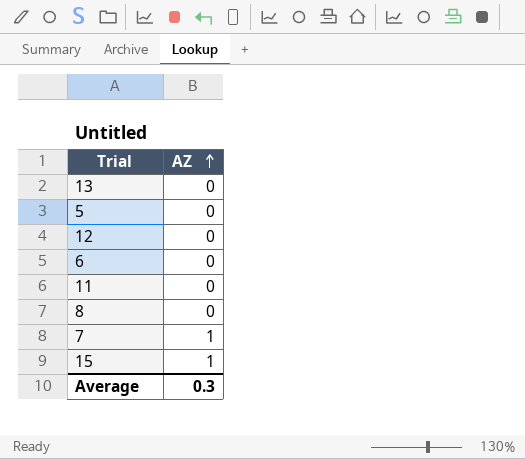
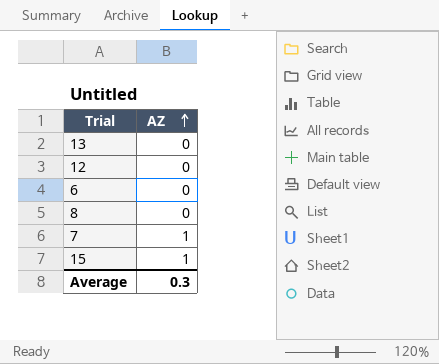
row 5: 0 -> none
row 11: 0 -> none

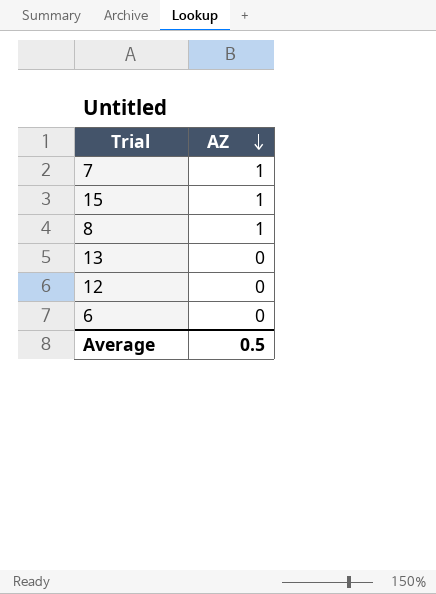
row order: AZ ascending -> AZ descending
8 | AZ: 0 -> 1
Average | AZ: 0.3 -> 0.5

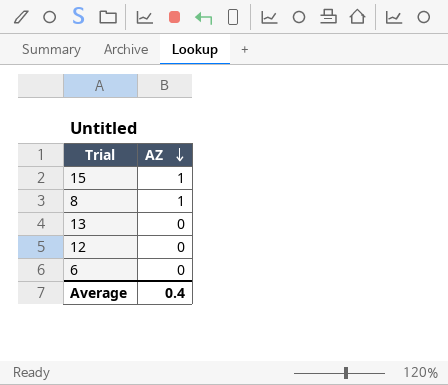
row 7: 1 -> none
Average | AZ: 0.5 -> 0.4

